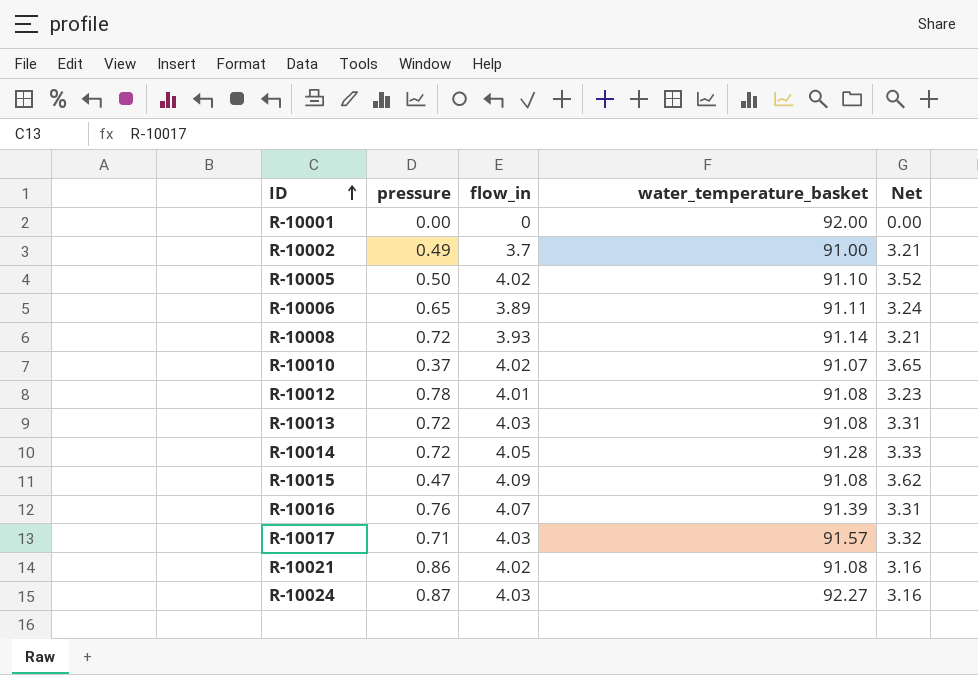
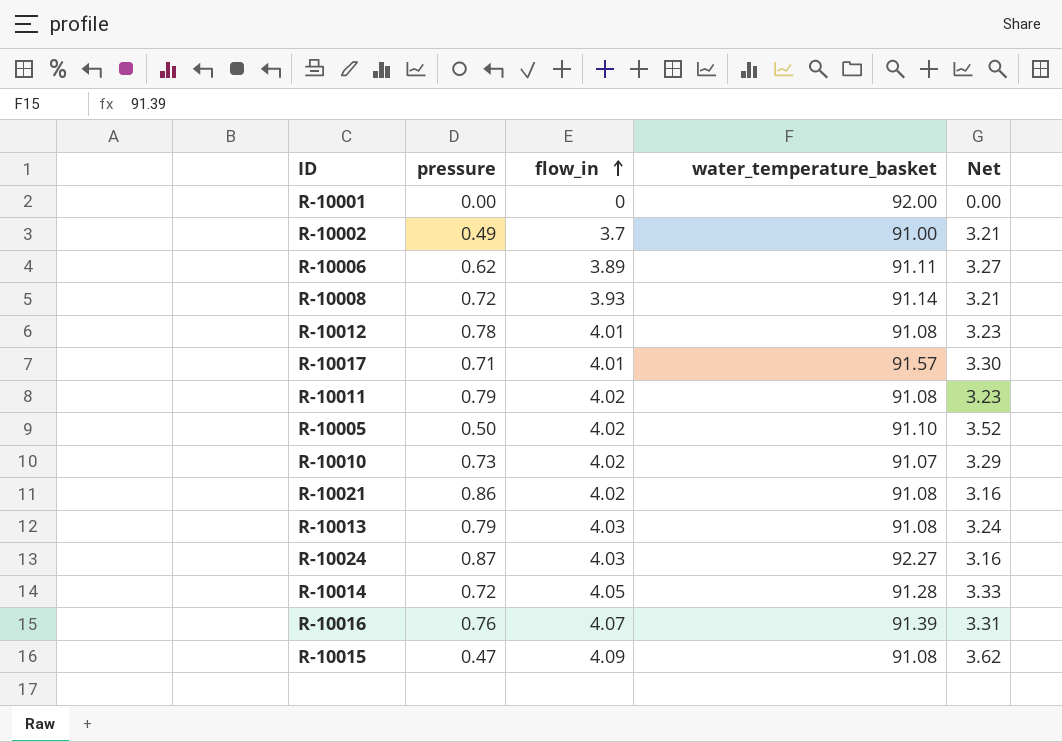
row order: ID ascending -> flow_in ascending
R-10006 | pressure: 0.65 -> 0.62
R-10006 | Net: 3.24 -> 3.27
R-10017 | flow_in: 4.03 -> 4.01
R-10017 | Net: 3.32 -> 3.30
row R-10011: none -> 0.79 | 4.02 | 91.08 | 3.23
R-10010 | pressure: 0.37 -> 0.73
R-10010 | Net: 3.65 -> 3.29
R-10013 | pressure: 0.72 -> 0.79
R-10013 | Net: 3.31 -> 3.24

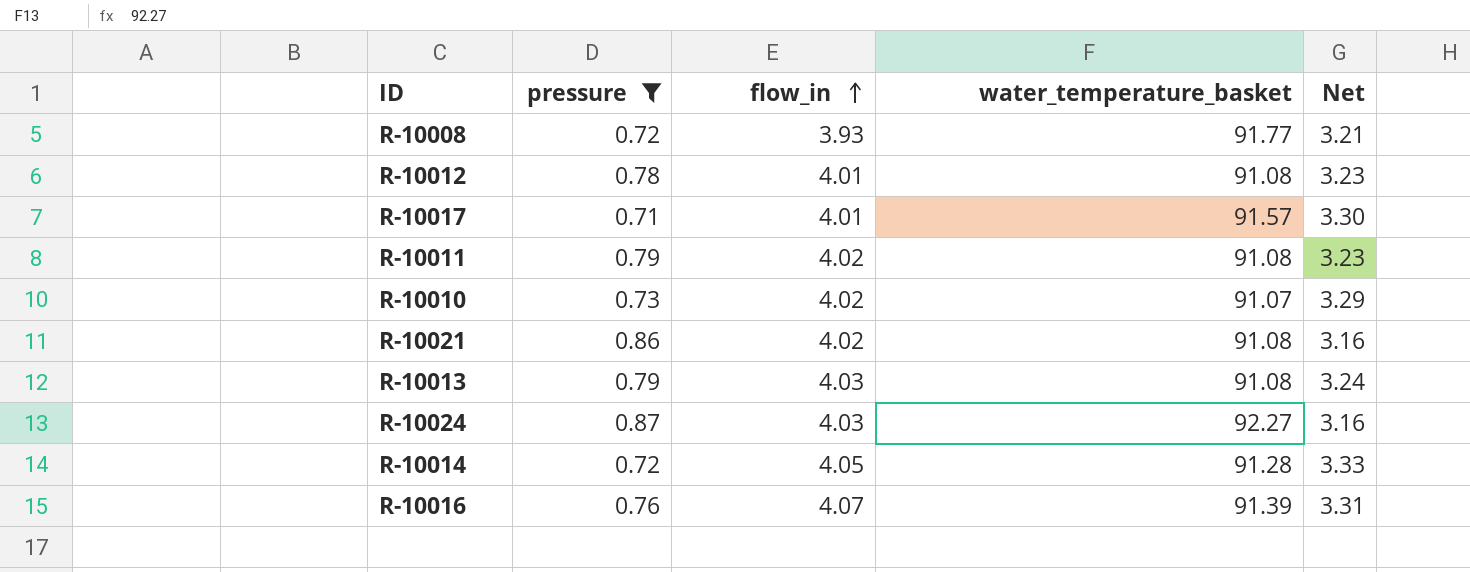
filter: none -> pressure >= 0.71
R-10008 | water_temperature_basket: 91.14 -> 91.77

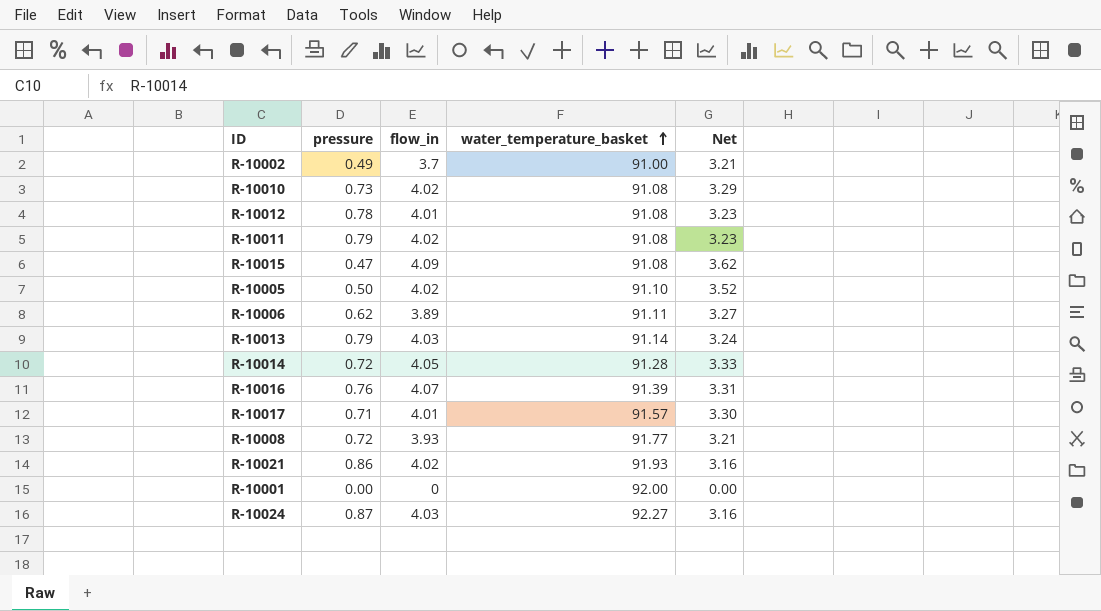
filter: pressure >= 0.71 -> none
row order: flow_in ascending -> water_temperature_basket ascending
R-10010 | water_temperature_basket: 91.07 -> 91.08
R-10013 | water_temperature_basket: 91.08 -> 91.14
R-10021 | water_temperature_basket: 91.08 -> 91.93

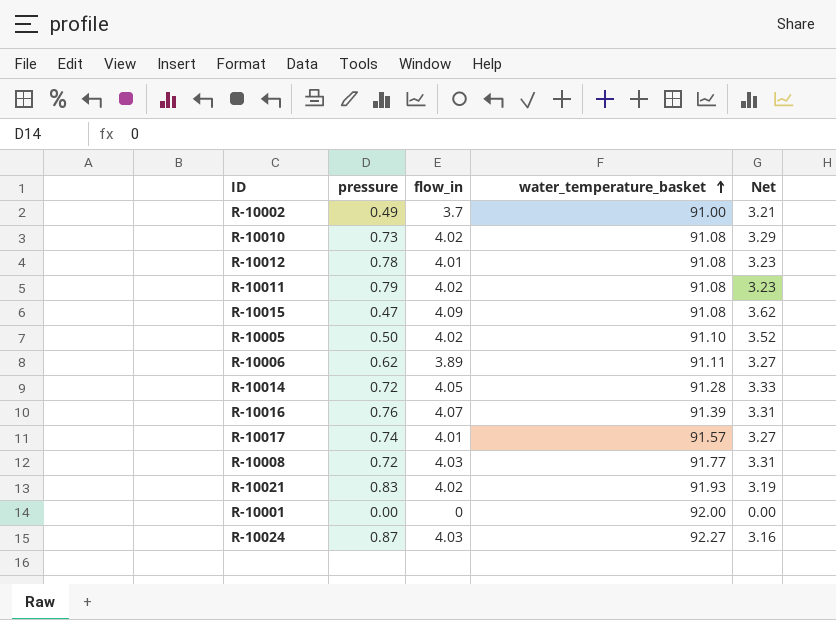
row R-10013: 0.79 | 4.03 | 91.14 | 3.24 -> none
R-10017 | pressure: 0.71 -> 0.74
R-10017 | Net: 3.30 -> 3.27
R-10008 | flow_in: 3.93 -> 4.03
R-10008 | Net: 3.21 -> 3.31
R-10021 | pressure: 0.86 -> 0.83
R-10021 | Net: 3.16 -> 3.19

